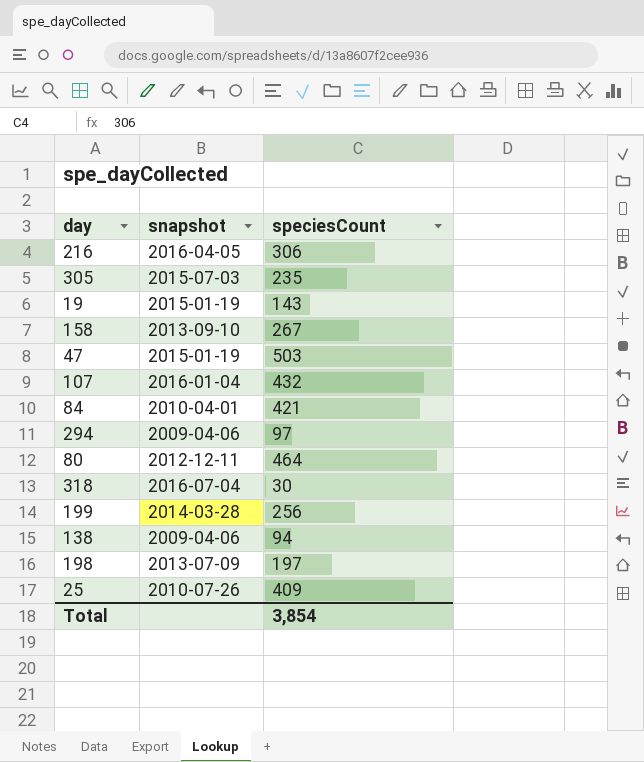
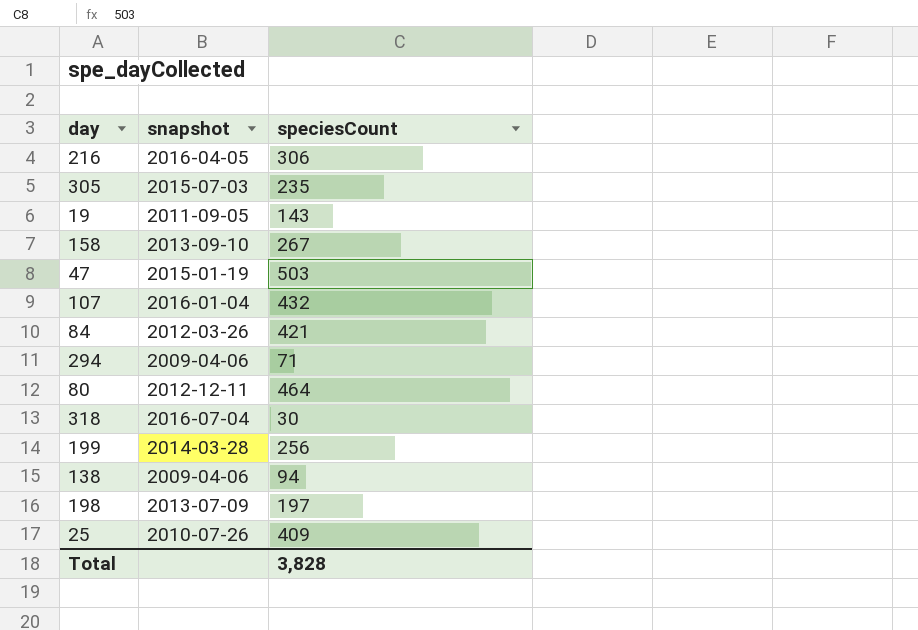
19 | snapshot: 2015-01-19 -> 2011-09-05
84 | snapshot: 2010-04-01 -> 2012-03-26
294 | speciesCount: 97 -> 71
Total | speciesCount: 3,854 -> 3,828

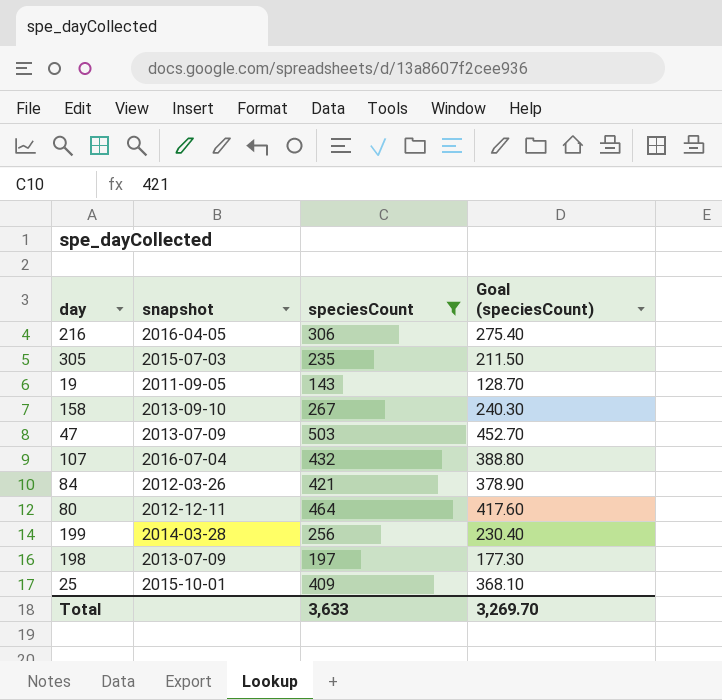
filter: none -> speciesCount >= 143
column Goal (speciesCount) | formula: none -> [speciesCount] * 0.9
47 | snapshot: 2015-01-19 -> 2013-07-09
107 | snapshot: 2016-01-04 -> 2016-07-04
25 | snapshot: 2010-07-26 -> 2015-10-01
Total | speciesCount: 3,828 -> 3,633

